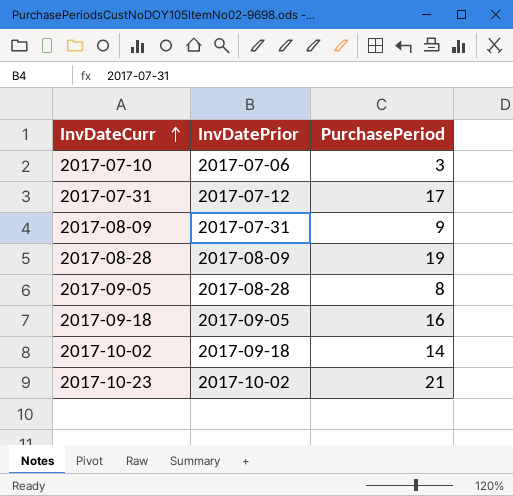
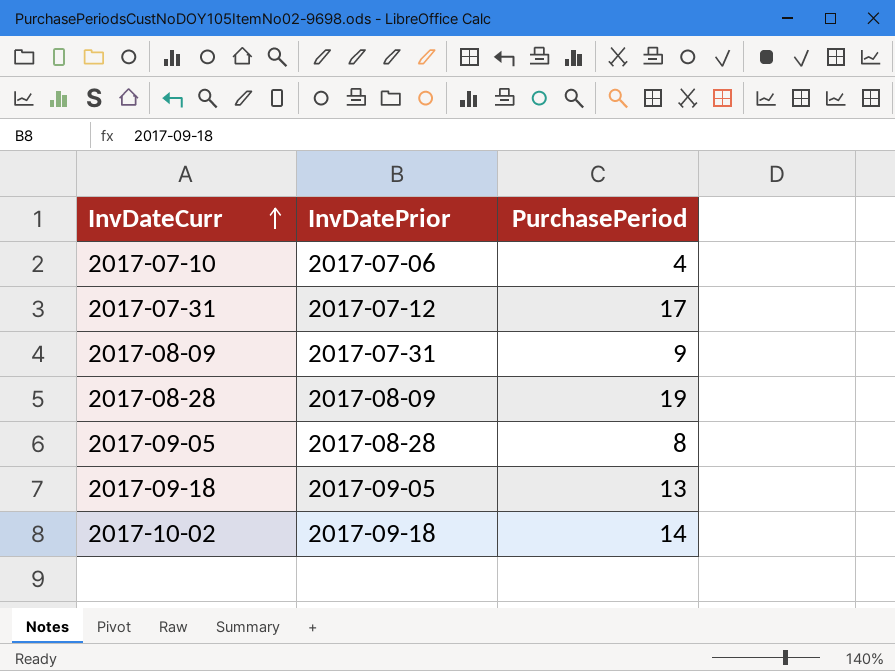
row 2017-10-23: 2017-10-02 | 21 -> none
2017-07-10 | PurchasePeriod: 3 -> 4
2017-09-18 | PurchasePeriod: 16 -> 13

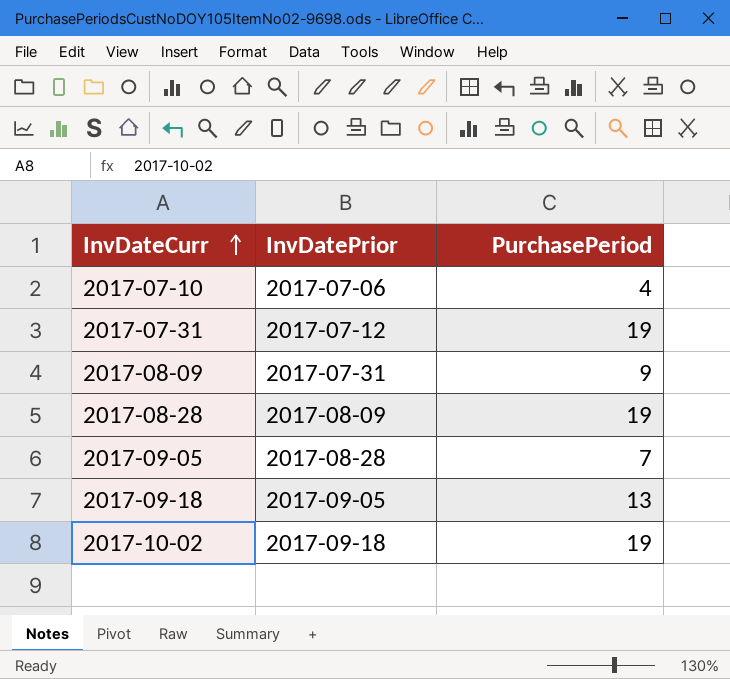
2017-07-31 | PurchasePeriod: 17 -> 19
2017-09-05 | PurchasePeriod: 8 -> 7
2017-10-02 | PurchasePeriod: 14 -> 19

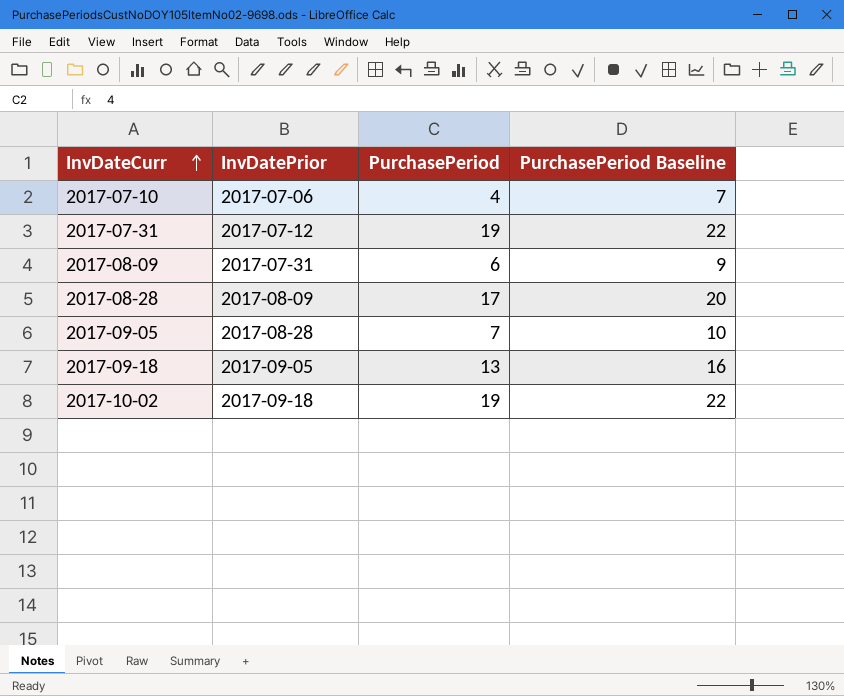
column PurchasePeriod Baseline | formula: none -> [PurchasePeriod] + 3
2017-08-09 | PurchasePeriod: 9 -> 6
2017-08-28 | PurchasePeriod: 19 -> 17

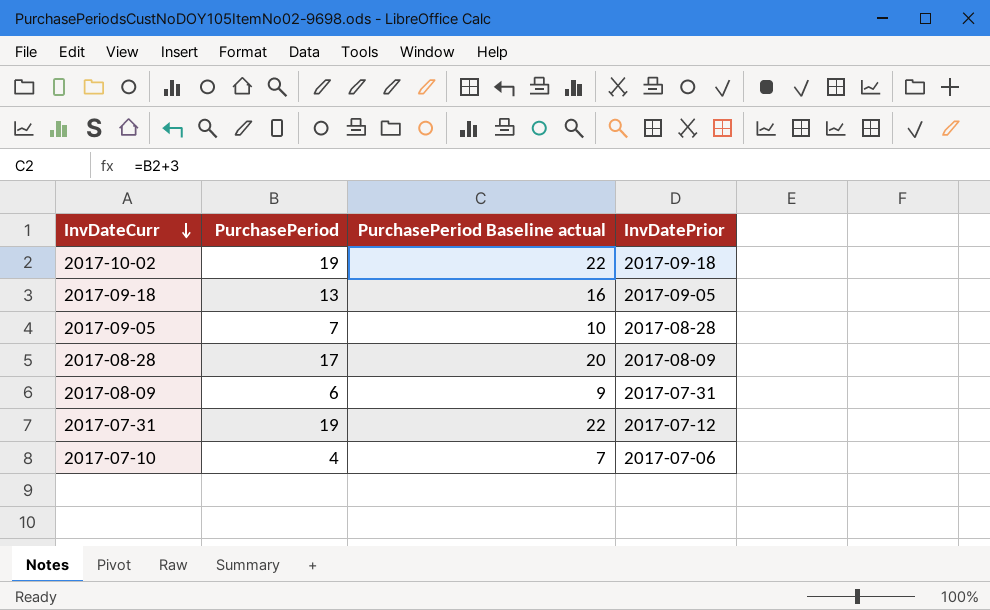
row order: InvDateCurr ascending -> InvDateCurr descending
column name: PurchasePeriod Baseline -> PurchasePeriod Baseline actual
column InvDatePrior | position: 2 -> 4

